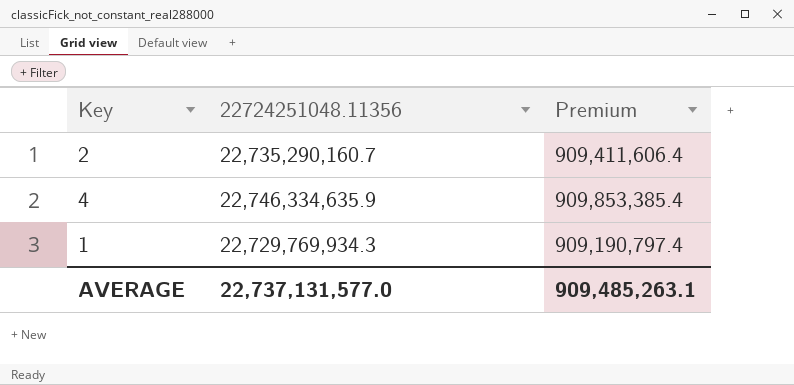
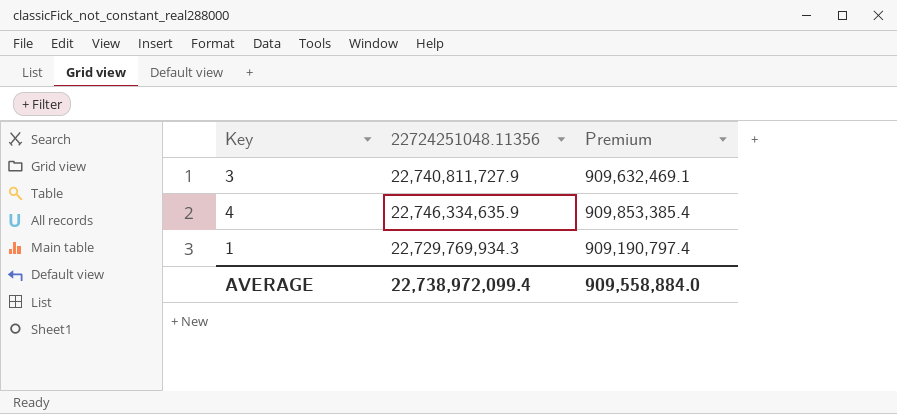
row 2: 22,735,290,160.7 | 909,411,606.4 -> none
row 3: none -> 22,740,811,727.9 | 909,632,469.1
AVERAGE | 22724251048.11356: 22,737,131,577.0 -> 22,738,972,099.4
AVERAGE | Premium: 909,485,263.1 -> 909,558,884.0

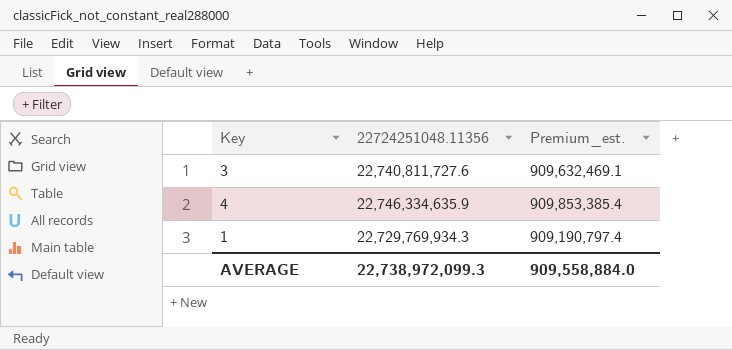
column name: Premium -> Premium_est.
3 | 22724251048.11356: 22,740,811,727.9 -> 22,740,811,727.6
AVERAGE | 22724251048.11356: 22,738,972,099.4 -> 22,738,972,099.3

